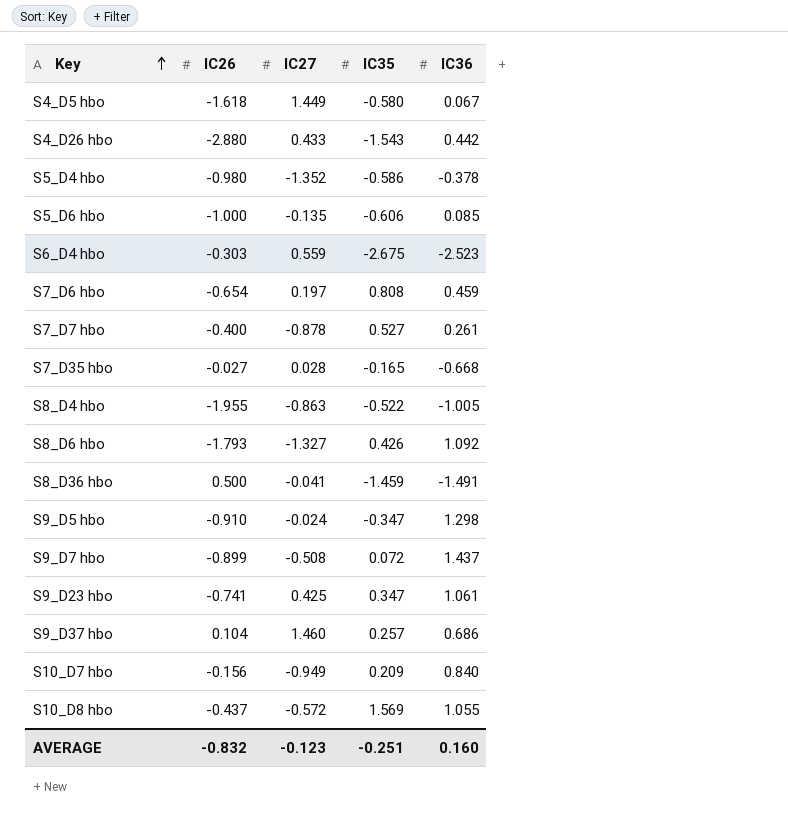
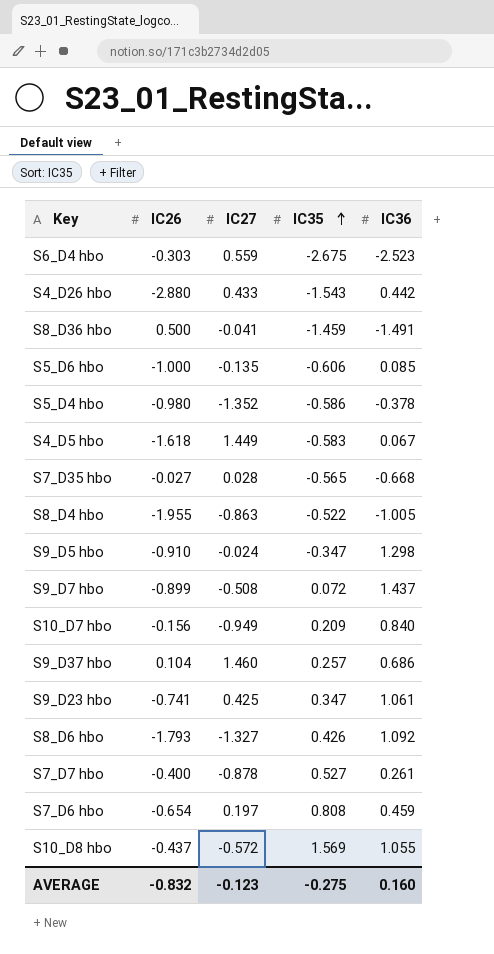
row order: Key ascending -> IC35 ascending
S4_D5 hbo | IC35: -0.580 -> -0.583
S7_D35 hbo | IC35: -0.165 -> -0.565
AVERAGE | IC35: -0.251 -> -0.275

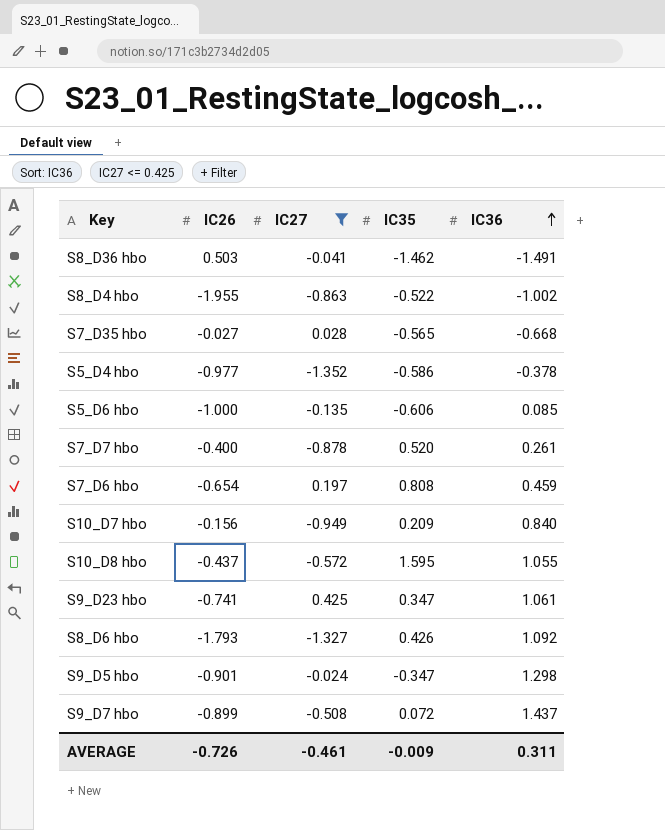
filter: none -> IC27 <= 0.425
row order: IC35 ascending -> IC36 ascending
S8_D36 hbo | IC26: 0.500 -> 0.503
S8_D36 hbo | IC35: -1.459 -> -1.462
S8_D4 hbo | IC36: -1.005 -> -1.002
S5_D4 hbo | IC26: -0.980 -> -0.977
S7_D7 hbo | IC35: 0.527 -> 0.520
S10_D8 hbo | IC35: 1.569 -> 1.595
S9_D5 hbo | IC26: -0.910 -> -0.901
AVERAGE | IC26: -0.832 -> -0.726
AVERAGE | IC27: -0.123 -> -0.461
AVERAGE | IC35: -0.275 -> -0.009
AVERAGE | IC36: 0.160 -> 0.311

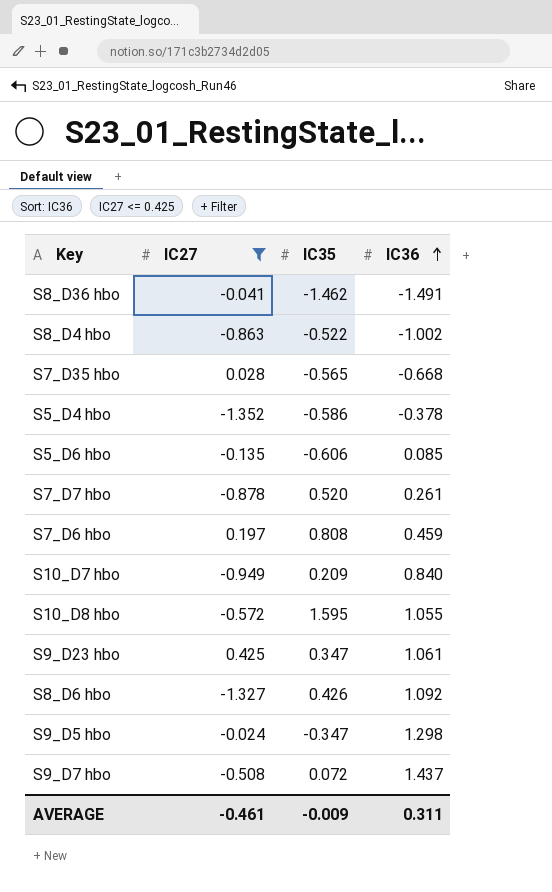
column IC26 | position: 2 -> none

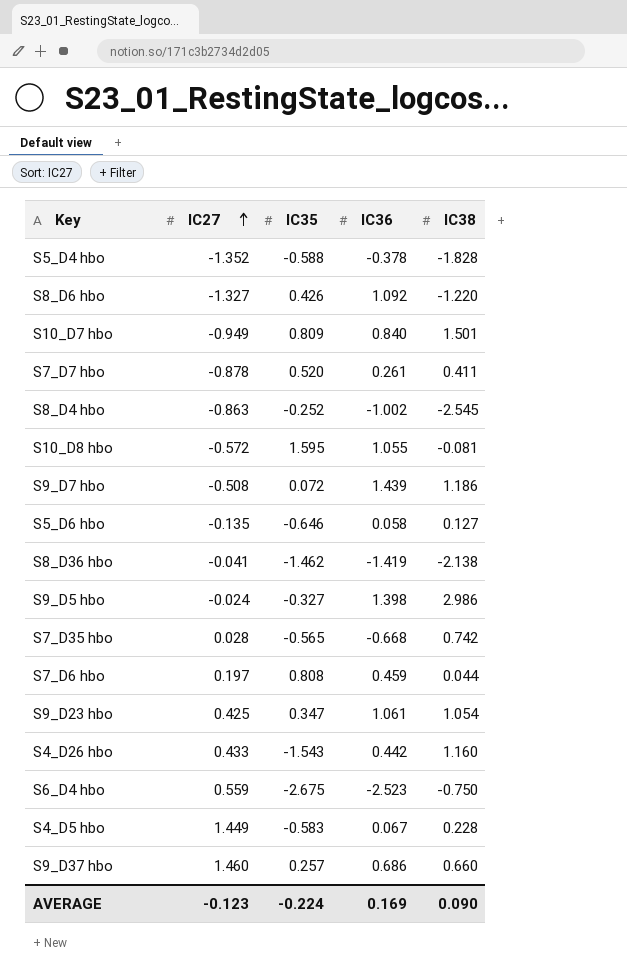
filter: IC27 <= 0.425 -> none
row order: IC36 ascending -> IC27 ascending
column IC38 | position: none -> 5
S5_D4 hbo | IC35: -0.586 -> -0.588
S10_D7 hbo | IC35: 0.209 -> 0.809
S8_D4 hbo | IC35: -0.522 -> -0.252
S9_D7 hbo | IC36: 1.437 -> 1.439
S5_D6 hbo | IC35: -0.606 -> -0.646
S5_D6 hbo | IC36: 0.085 -> 0.058
S8_D36 hbo | IC36: -1.491 -> -1.419
S9_D5 hbo | IC35: -0.347 -> -0.327
S9_D5 hbo | IC36: 1.298 -> 1.398
AVERAGE | IC27: -0.461 -> -0.123
AVERAGE | IC35: -0.009 -> -0.224
AVERAGE | IC36: 0.311 -> 0.169

